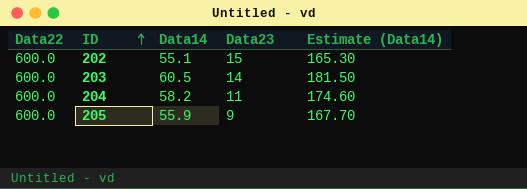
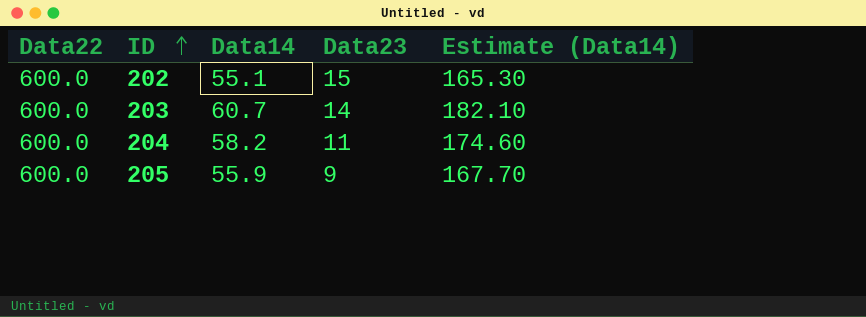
203 | Data14: 60.5 -> 60.7
203 | Estimate (Data14): 181.50 -> 182.10

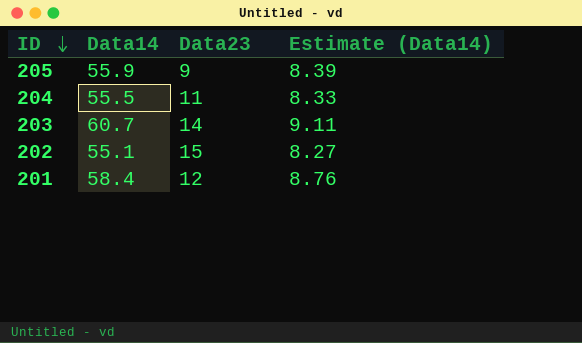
row order: ID ascending -> ID descending
column Data22 | position: 1 -> none
column Estimate (Data14) | formula: [Data14] * 3 -> [Data14] * 0.15
204 | Data14: 58.2 -> 55.5
row 201: none -> 58.4 | 12 | 8.76

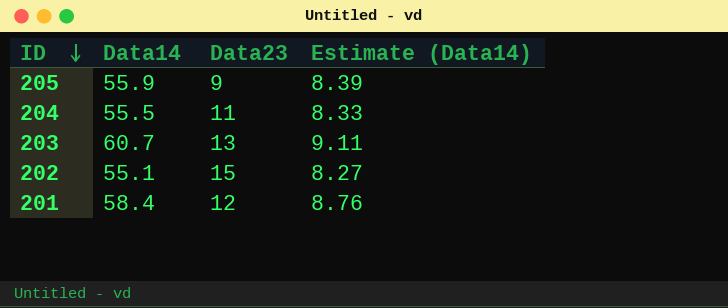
203 | Data23: 14 -> 13

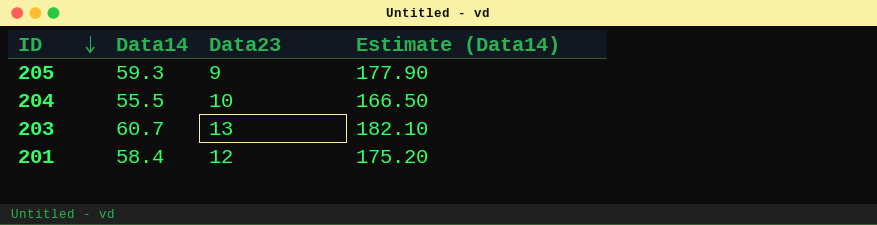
column Estimate (Data14) | formula: [Data14] * 0.15 -> [Data14] * 3
row 202: 55.1 | 15 | 8.27 -> none
205 | Data14: 55.9 -> 59.3
204 | Data23: 11 -> 10

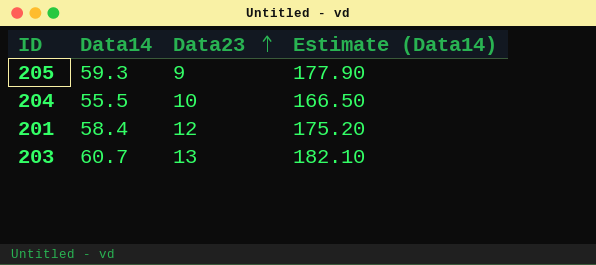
row order: ID descending -> Data23 ascending

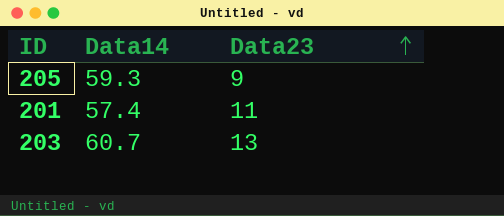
column Estimate (Data14) | formula: [Data14] * 3 -> none
row 204: 55.5 | 10 | 166.50 -> none
201 | Data14: 58.4 -> 57.4
201 | Data23: 12 -> 11

